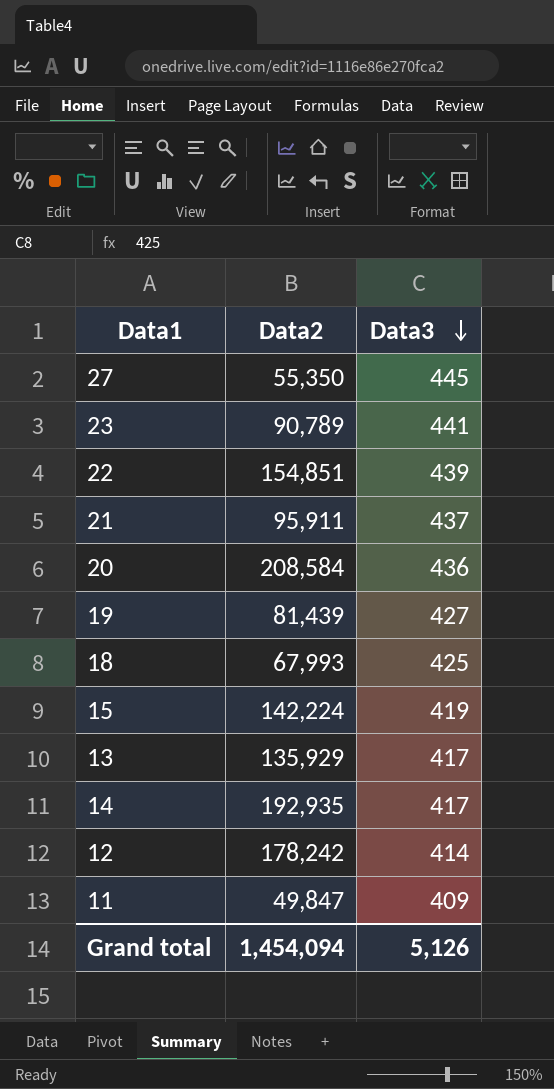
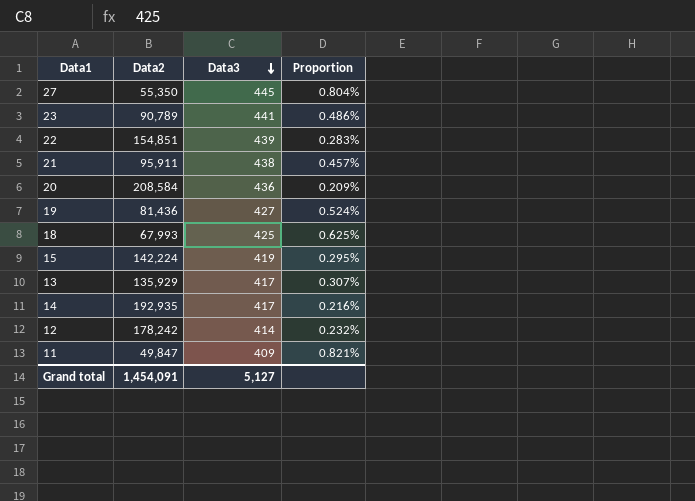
column Proportion | formula: none -> [Data3] / [Data2]
21 | Data3: 437 -> 438
19 | Data2: 81,439 -> 81,436
Grand total | Data2: 1,454,094 -> 1,454,091
Grand total | Data3: 5,126 -> 5,127

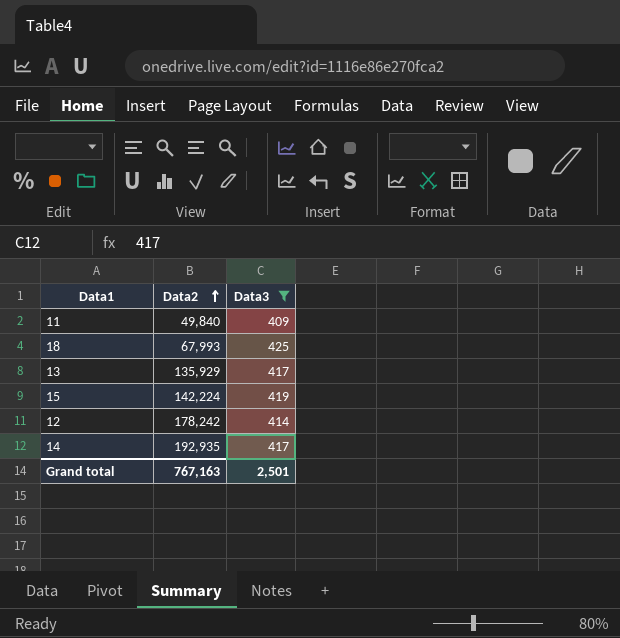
filter: none -> Data3 <= 425
row order: Data3 descending -> Data2 ascending
column Proportion | formula: [Data3] / [Data2] -> none
11 | Data2: 49,847 -> 49,840
Grand total | Data2: 1,454,091 -> 767,163
Grand total | Data3: 5,127 -> 2,501

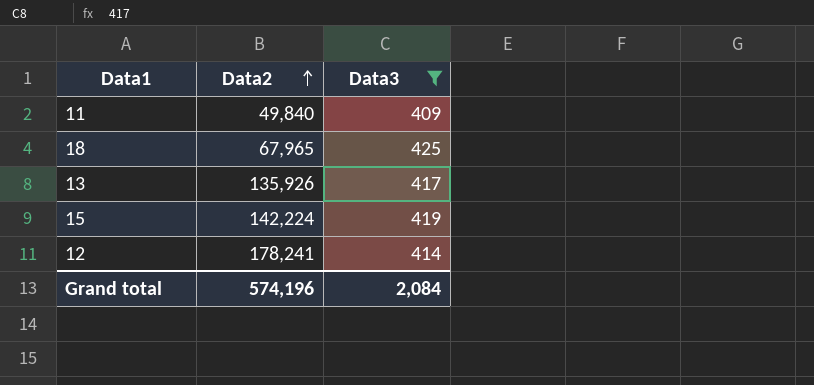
row 14: 192,935 | 417 -> none
18 | Data2: 67,993 -> 67,965
13 | Data2: 135,929 -> 135,926
12 | Data2: 178,242 -> 178,241
Grand total | Data2: 767,163 -> 574,196
Grand total | Data3: 2,501 -> 2,084

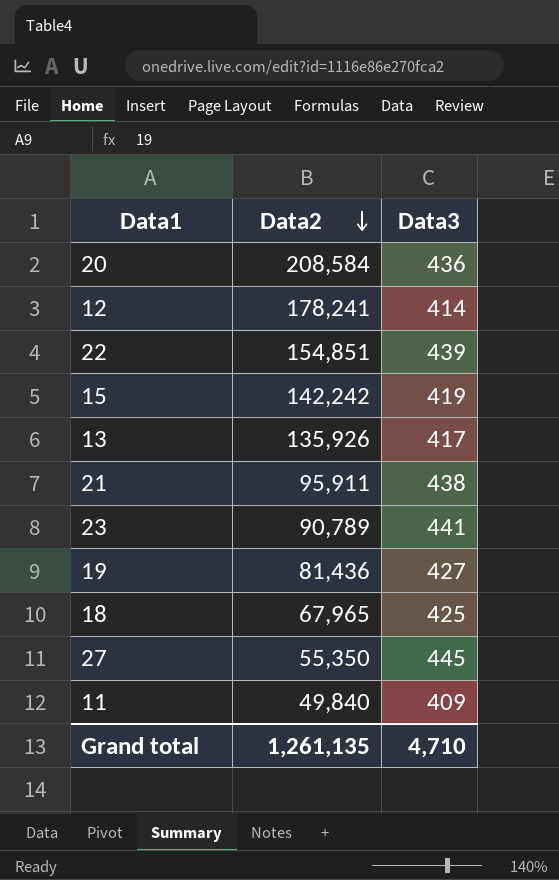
filter: Data3 <= 425 -> none
row order: Data2 ascending -> Data2 descending
15 | Data2: 142,224 -> 142,242
Grand total | Data2: 574,196 -> 1,261,135
Grand total | Data3: 2,084 -> 4,710

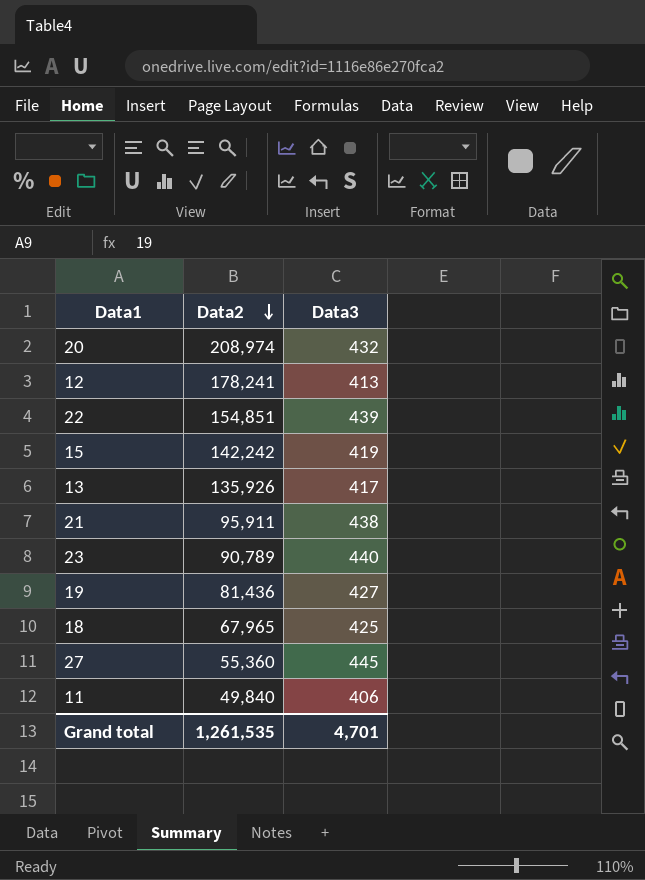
20 | Data2: 208,584 -> 208,974
20 | Data3: 436 -> 432
12 | Data3: 414 -> 413
23 | Data3: 441 -> 440
27 | Data2: 55,350 -> 55,360
11 | Data3: 409 -> 406
Grand total | Data2: 1,261,135 -> 1,261,535
Grand total | Data3: 4,710 -> 4,701

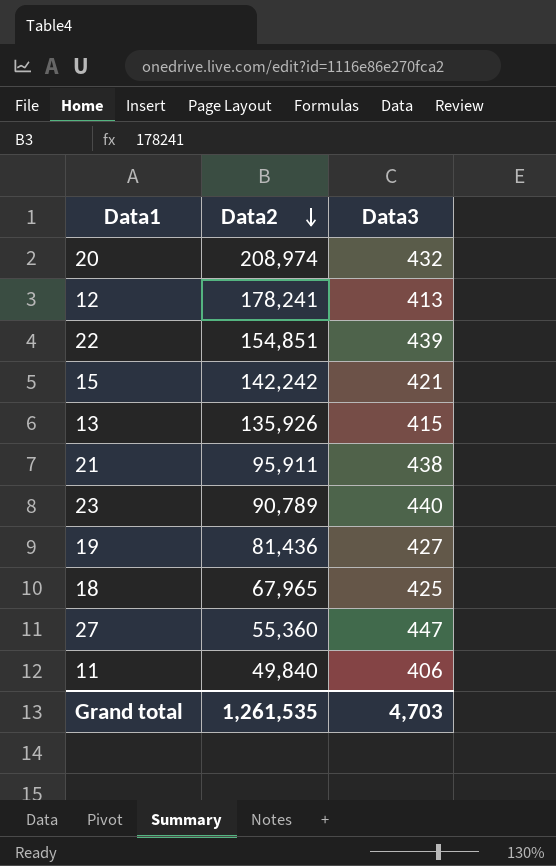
15 | Data3: 419 -> 421
13 | Data3: 417 -> 415
27 | Data3: 445 -> 447
Grand total | Data3: 4,701 -> 4,703

